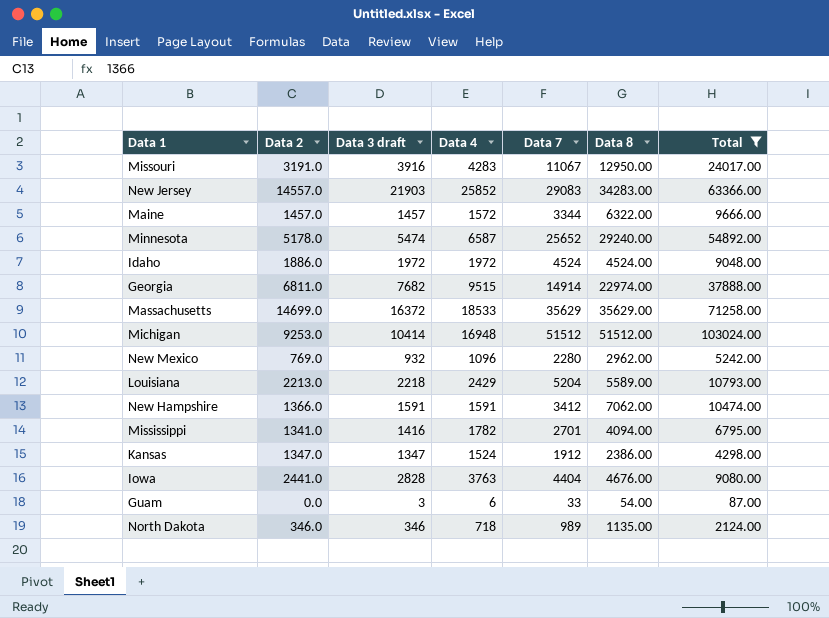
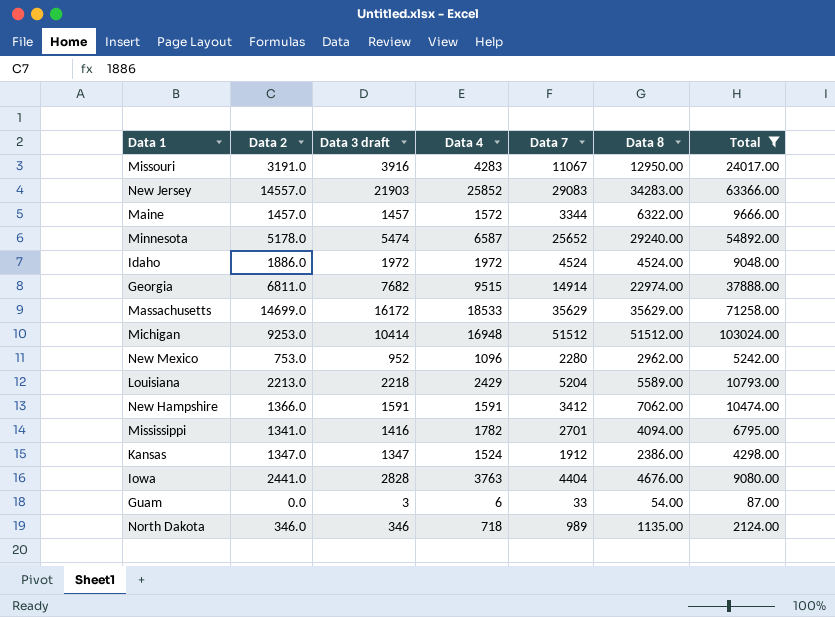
Massachusetts | Data 3 draft: 16372 -> 16172
New Mexico | Data 2: 769.0 -> 753.0
New Mexico | Data 3 draft: 932 -> 952

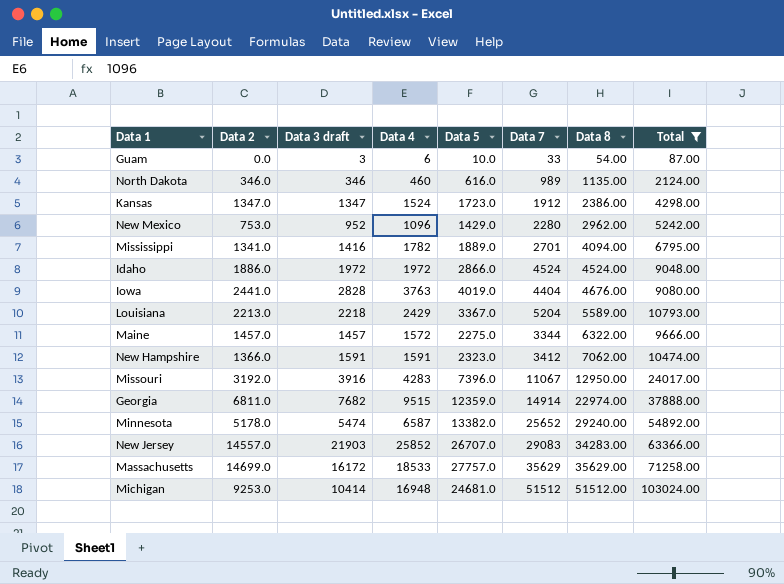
row order: none -> Data 8 ascending
column Data 5 | position: none -> 5
North Dakota | Data 4: 718 -> 460
Missouri | Data 2: 3191.0 -> 3192.0

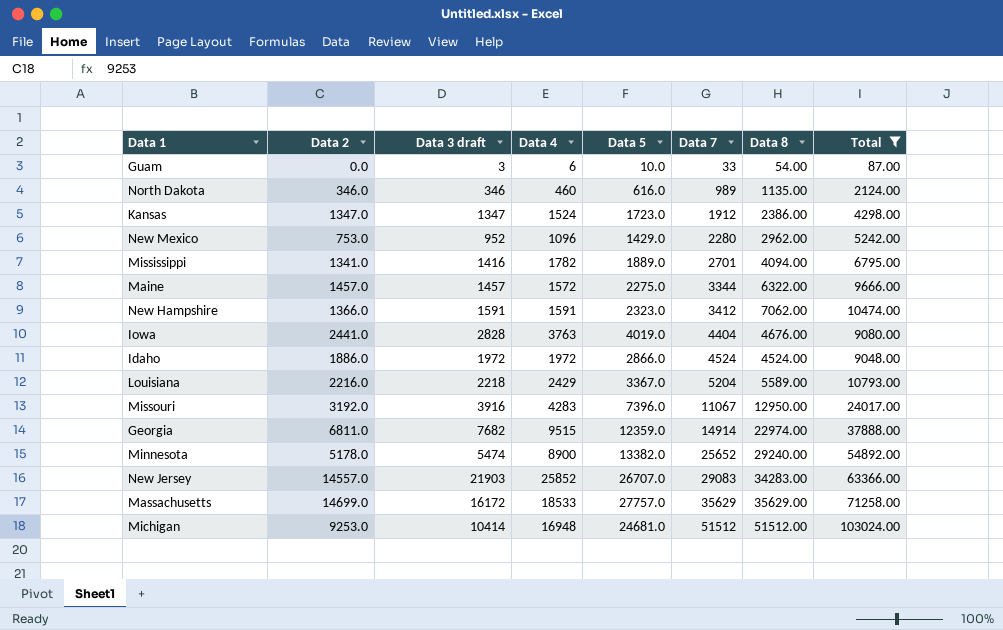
row order: Data 8 ascending -> Data 7 ascending
Louisiana | Data 2: 2213.0 -> 2216.0
Minnesota | Data 4: 6587 -> 8900

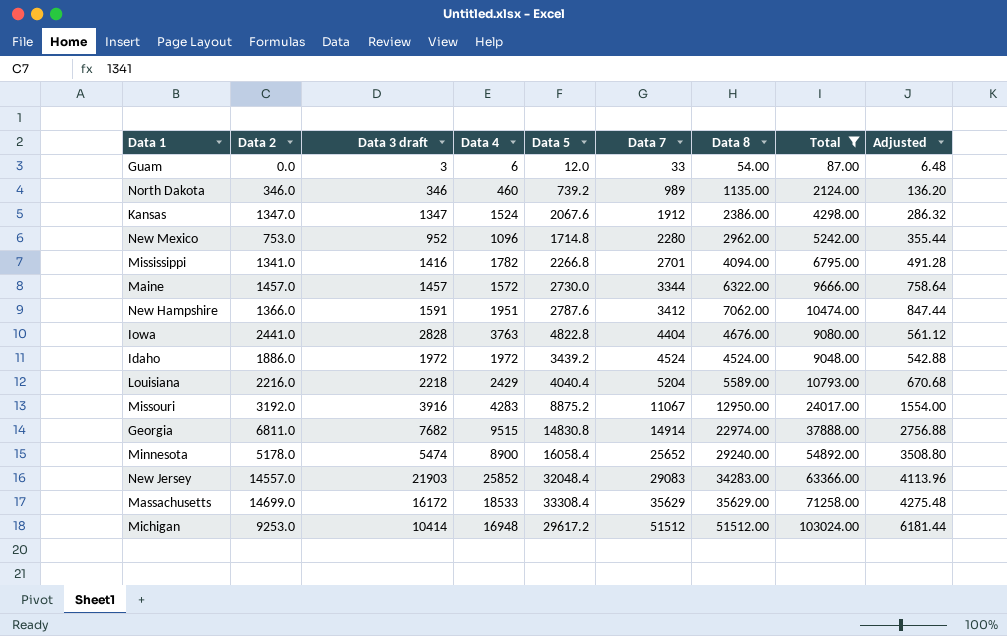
column Adjusted | formula: none -> [Data 8] * 0.12
Guam | Data 5: 10.0 -> 12.0
North Dakota | Data 5: 616.0 -> 739.2
Kansas | Data 5: 1723.0 -> 2067.6
New Mexico | Data 5: 1429.0 -> 1714.8
Mississippi | Data 5: 1889.0 -> 2266.8
Maine | Data 5: 2275.0 -> 2730.0
New Hampshire | Data 4: 1591 -> 1951
New Hampshire | Data 5: 2323.0 -> 2787.6
Iowa | Data 5: 4019.0 -> 4822.8
Idaho | Data 5: 2866.0 -> 3439.2
Louisiana | Data 5: 3367.0 -> 4040.4
Missouri | Data 5: 7396.0 -> 8875.2
Georgia | Data 5: 12359.0 -> 14830.8
Minnesota | Data 5: 13382.0 -> 16058.4
New Jersey | Data 5: 26707.0 -> 32048.4
Massachusetts | Data 5: 27757.0 -> 33308.4
Michigan | Data 5: 24681.0 -> 29617.2

